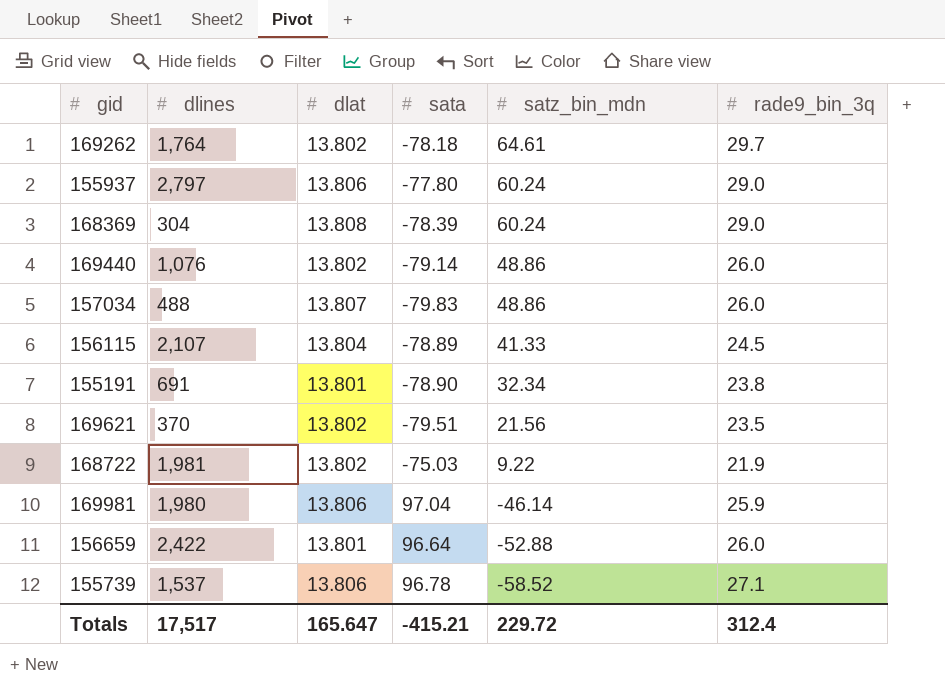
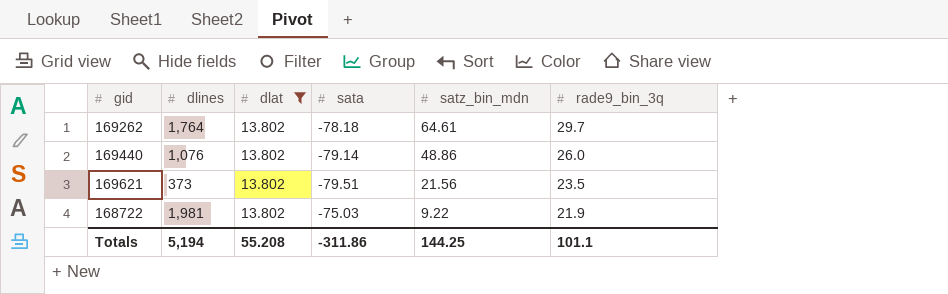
filter: none -> dlat = 13.802
169621 | dlines: 370 -> 373
Totals | dlines: 17,517 -> 5,194
Totals | dlat: 165.647 -> 55.208
Totals | sata: -415.21 -> -311.86
Totals | satz_bin_mdn: 229.72 -> 144.25
Totals | rade9_bin_3q: 312.4 -> 101.1

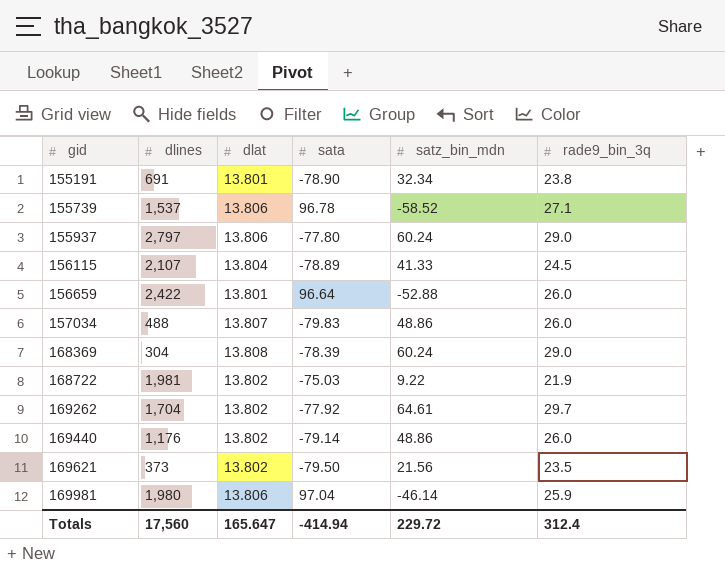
filter: dlat = 13.802 -> none
row order: satz_bin_mdn descending -> gid ascending
169262 | dlines: 1,764 -> 1,704
169262 | sata: -78.18 -> -77.92
169440 | dlines: 1,076 -> 1,176
169621 | sata: -79.51 -> -79.50
Totals | dlines: 5,194 -> 17,560
Totals | dlat: 55.208 -> 165.647
Totals | sata: -311.86 -> -414.94
Totals | satz_bin_mdn: 144.25 -> 229.72
Totals | rade9_bin_3q: 101.1 -> 312.4

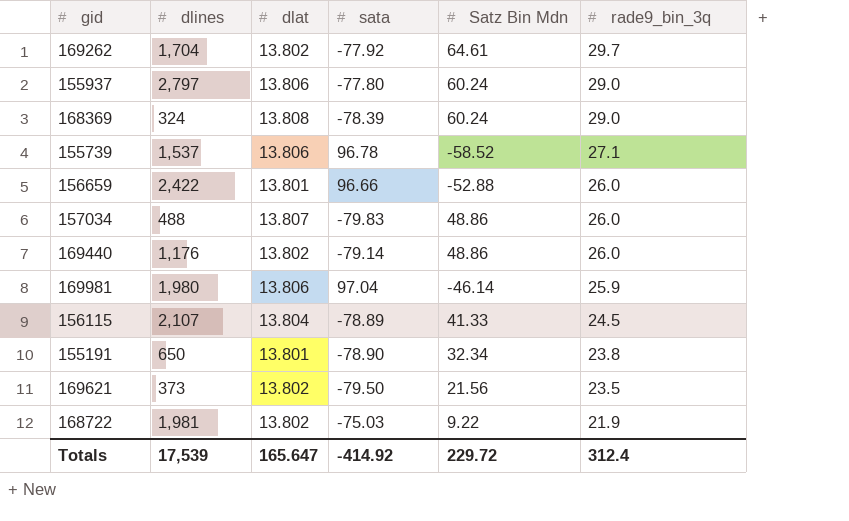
row order: gid ascending -> rade9_bin_3q descending
column name: satz_bin_mdn -> Satz Bin Mdn
168369 | dlines: 304 -> 324
156659 | sata: 96.64 -> 96.66
155191 | dlines: 691 -> 650
Totals | dlines: 17,560 -> 17,539
Totals | sata: -414.94 -> -414.92

